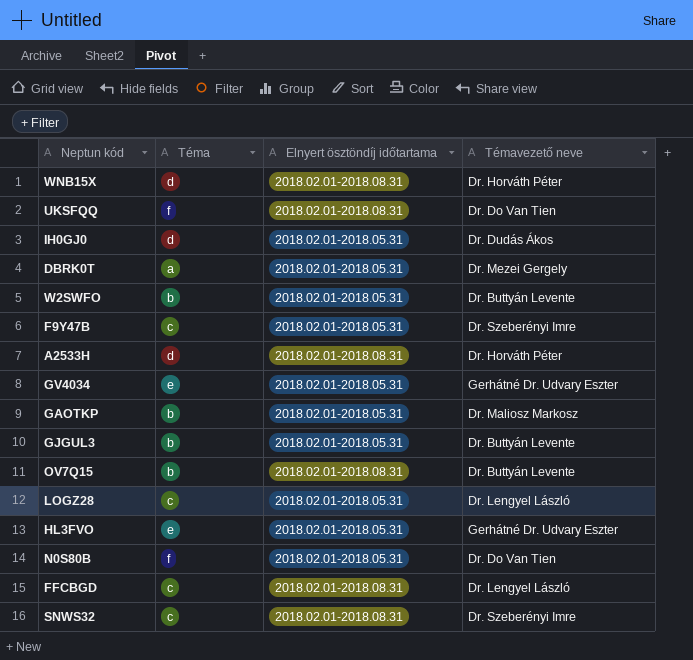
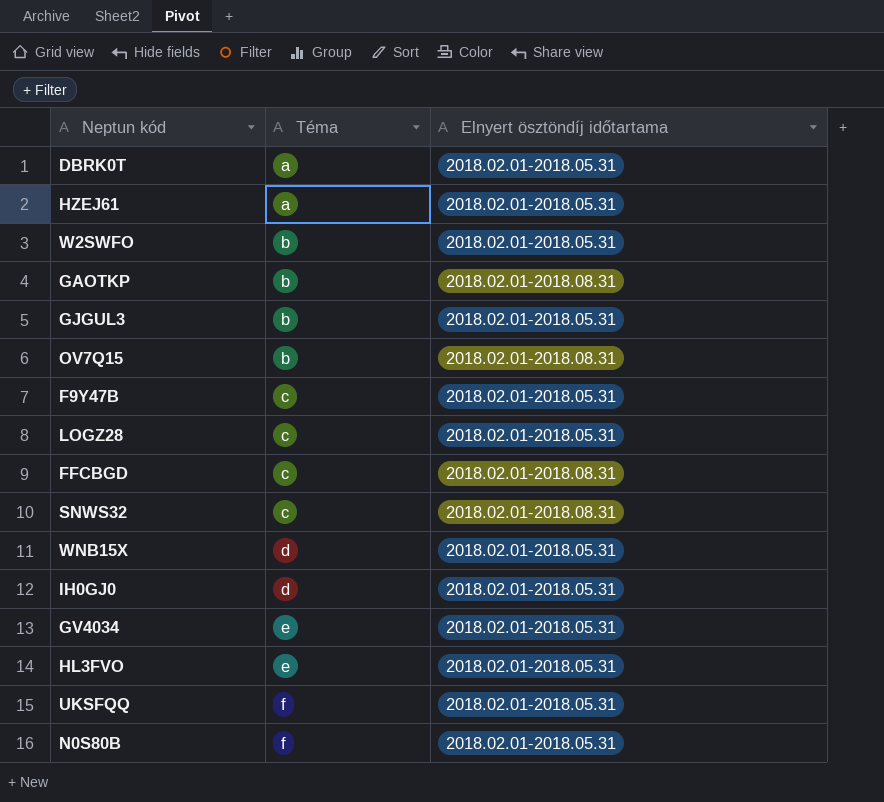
row order: none -> Téma ascending
column Témavezető neve | position: 4 -> none
row A2533H: d | 2018.02.01-2018.08.31 | Dr. Horváth Péter -> none
row HZEJ61: none -> a | 2018.02.01-2018.05.31
GAOTKP | Elnyert ösztöndíj időtartama: 2018.02.01-2018.05.31 -> 2018.02.01-2018.08.31
WNB15X | Elnyert ösztöndíj időtartama: 2018.02.01-2018.08.31 -> 2018.02.01-2018.05.31
UKSFQQ | Elnyert ösztöndíj időtartama: 2018.02.01-2018.08.31 -> 2018.02.01-2018.05.31

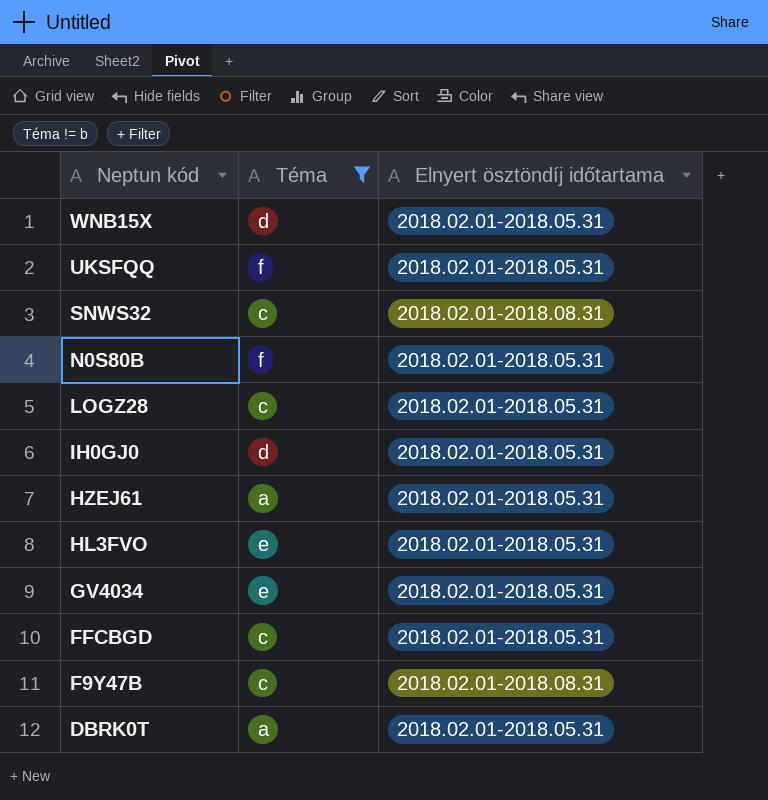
filter: none -> Téma != b
row order: Téma ascending -> Neptun kód descending
FFCBGD | Elnyert ösztöndíj időtartama: 2018.02.01-2018.08.31 -> 2018.02.01-2018.05.31
F9Y47B | Elnyert ösztöndíj időtartama: 2018.02.01-2018.05.31 -> 2018.02.01-2018.08.31

